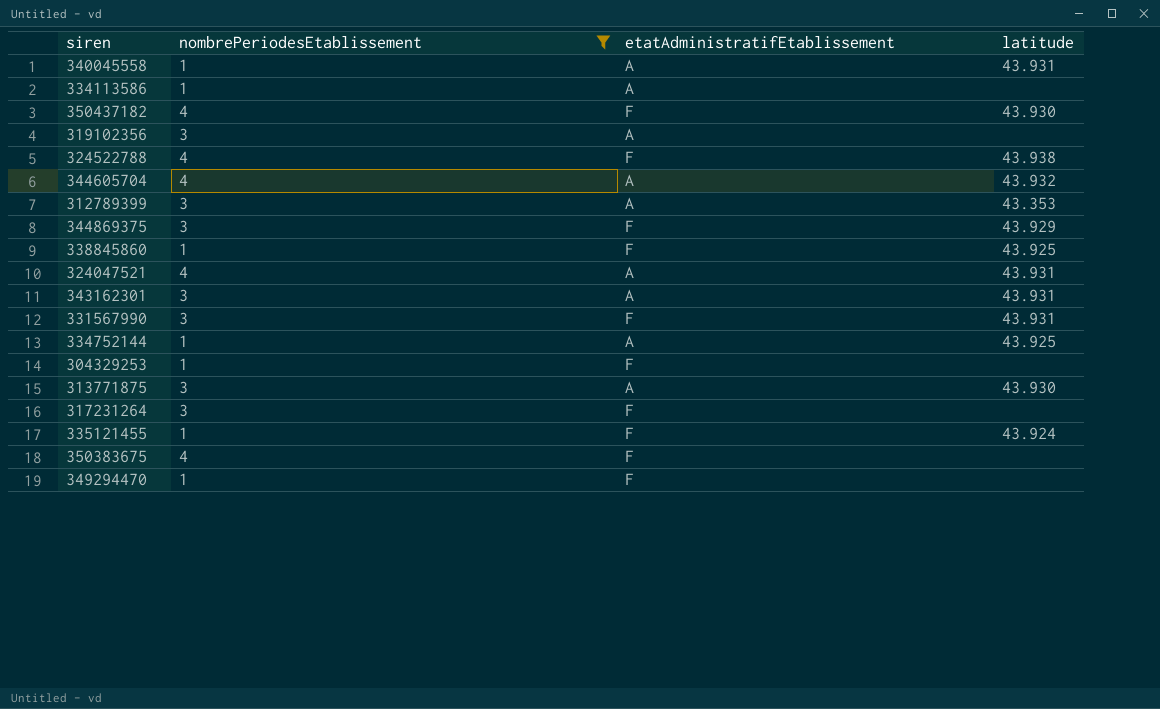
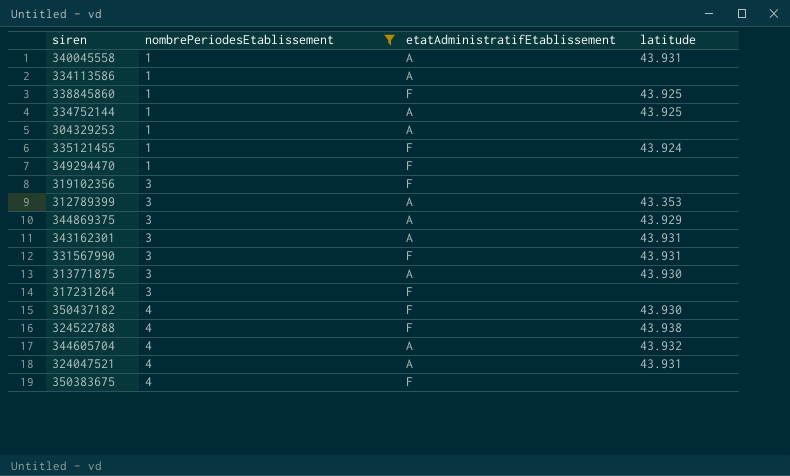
row order: none -> nombrePeriodesEtablissement ascending
304329253 | etatAdministratifEtablissement: F -> A
319102356 | etatAdministratifEtablissement: A -> F
344869375 | etatAdministratifEtablissement: F -> A

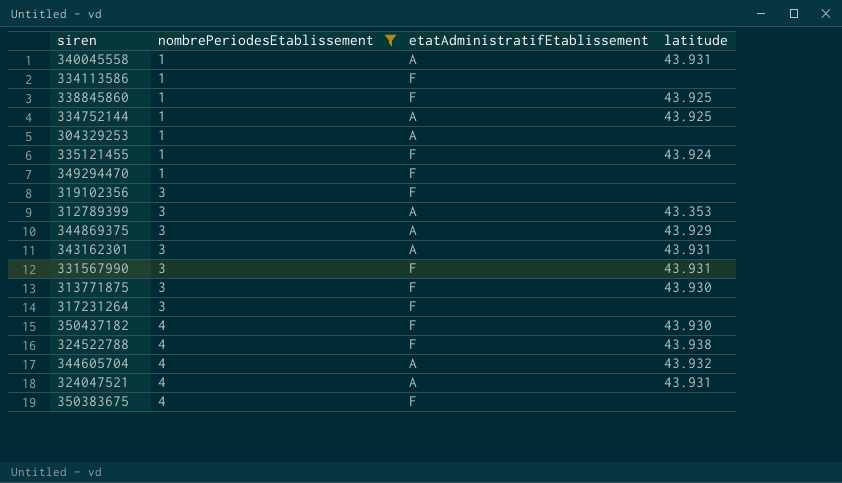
334113586 | etatAdministratifEtablissement: A -> F
313771875 | etatAdministratifEtablissement: A -> F

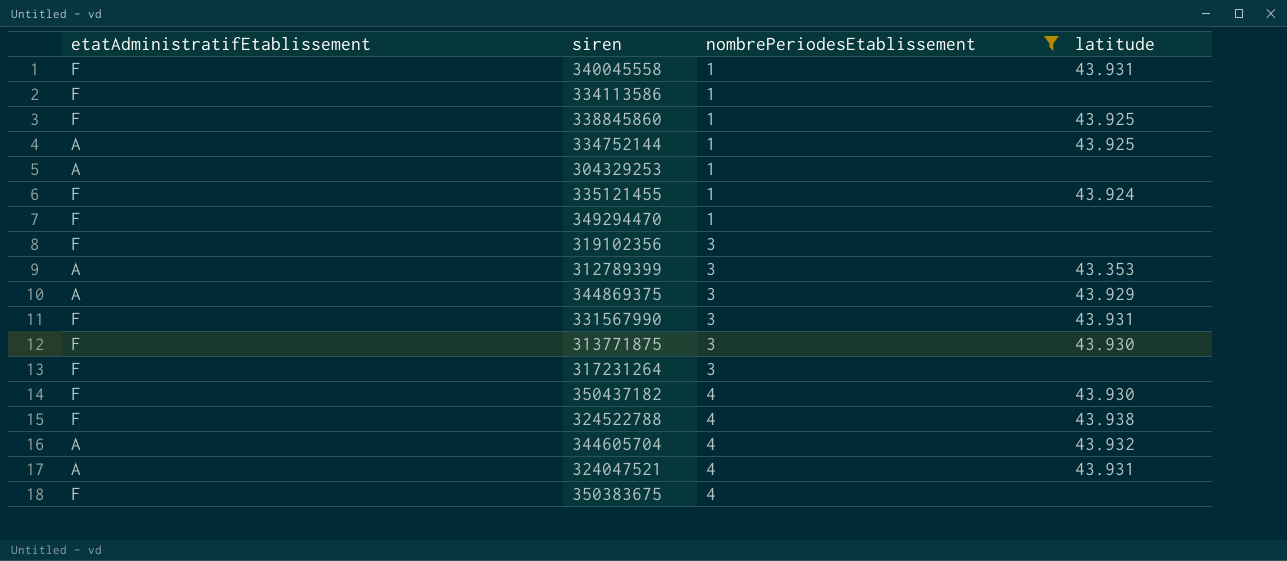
column etatAdministratifEtablissement | position: 3 -> 1
row 343162301: 3 | A | 43.931 -> none
340045558 | etatAdministratifEtablissement: A -> F

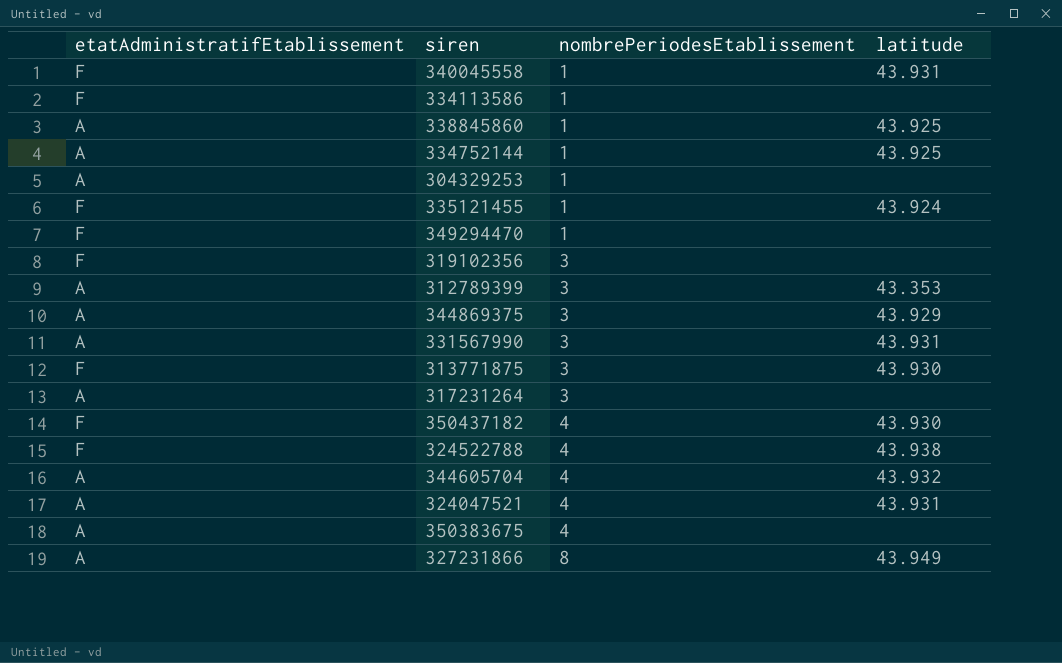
filter: nombrePeriodesEtablissement != 8 -> none
338845860 | etatAdministratifEtablissement: F -> A
331567990 | etatAdministratifEtablissement: F -> A
317231264 | etatAdministratifEtablissement: F -> A
350383675 | etatAdministratifEtablissement: F -> A

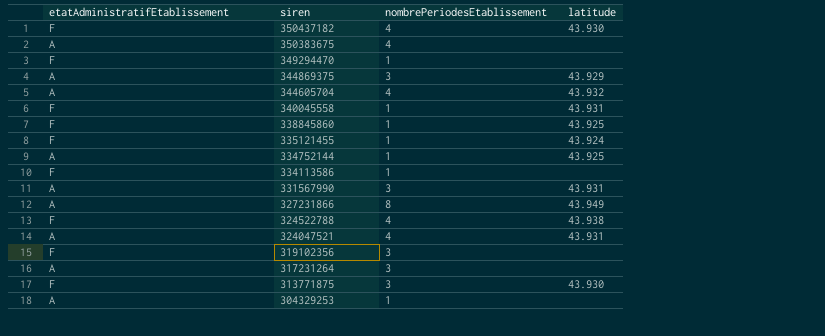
row order: nombrePeriodesEtablissement ascending -> siren descending
row 312789399: A | 3 | 43.353 -> none
338845860 | etatAdministratifEtablissement: A -> F

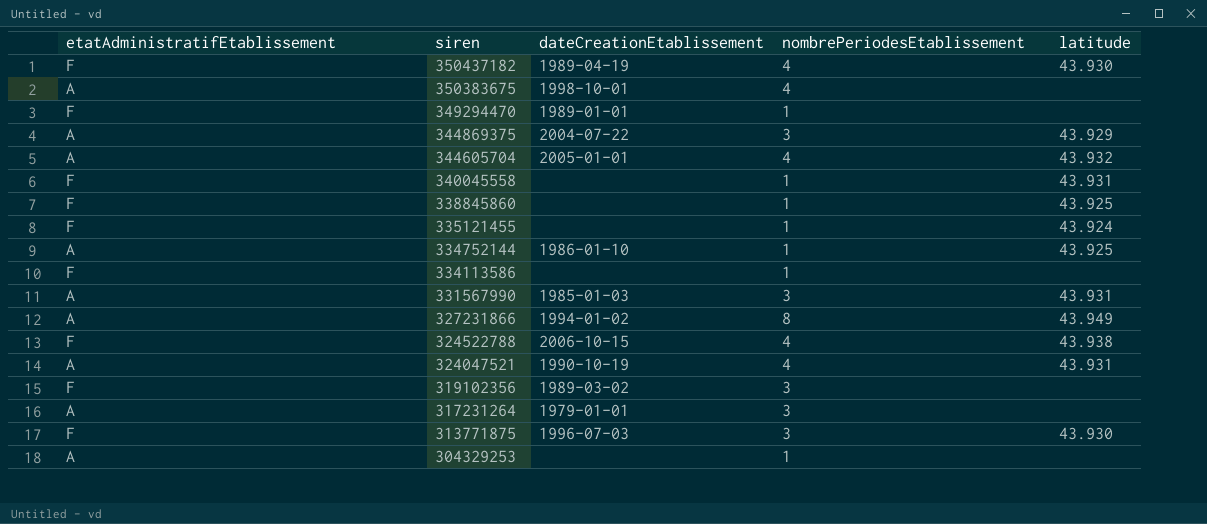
column dateCreationEtablissement | position: none -> 3

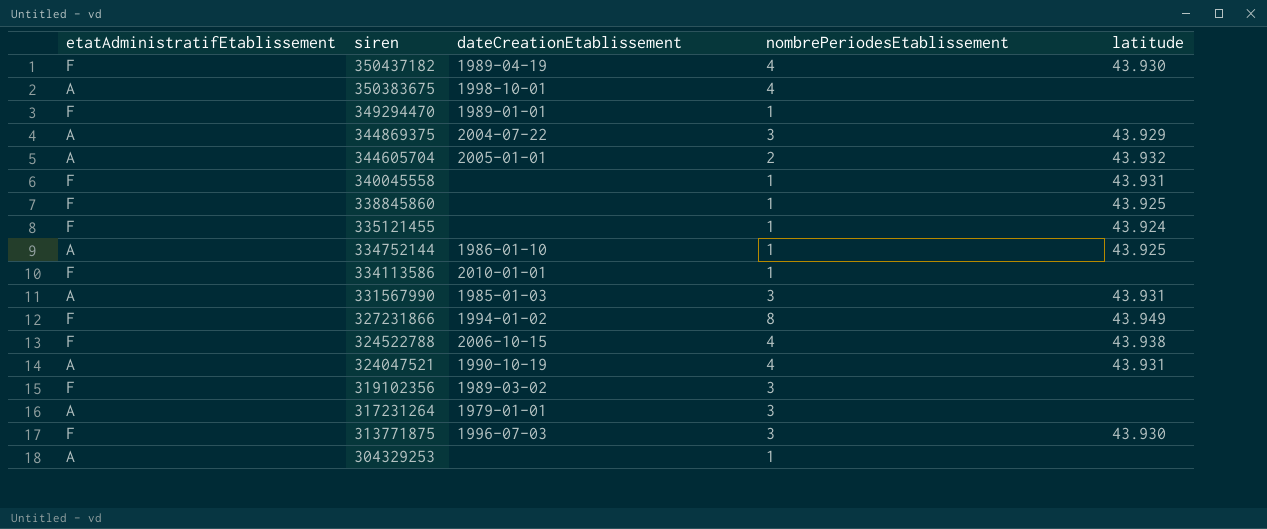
344605704 | nombrePeriodesEtablissement: 4 -> 2
334113586 | dateCreationEtablissement: none -> 2010-01-01
327231866 | etatAdministratifEtablissement: A -> F

